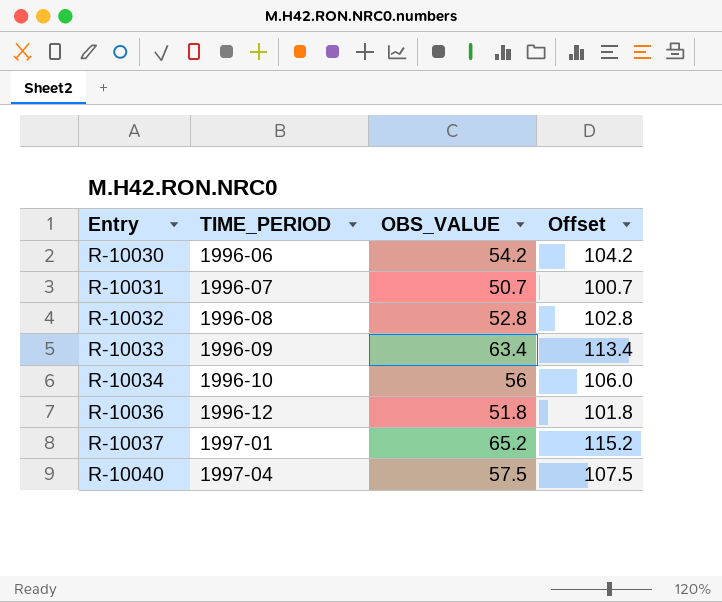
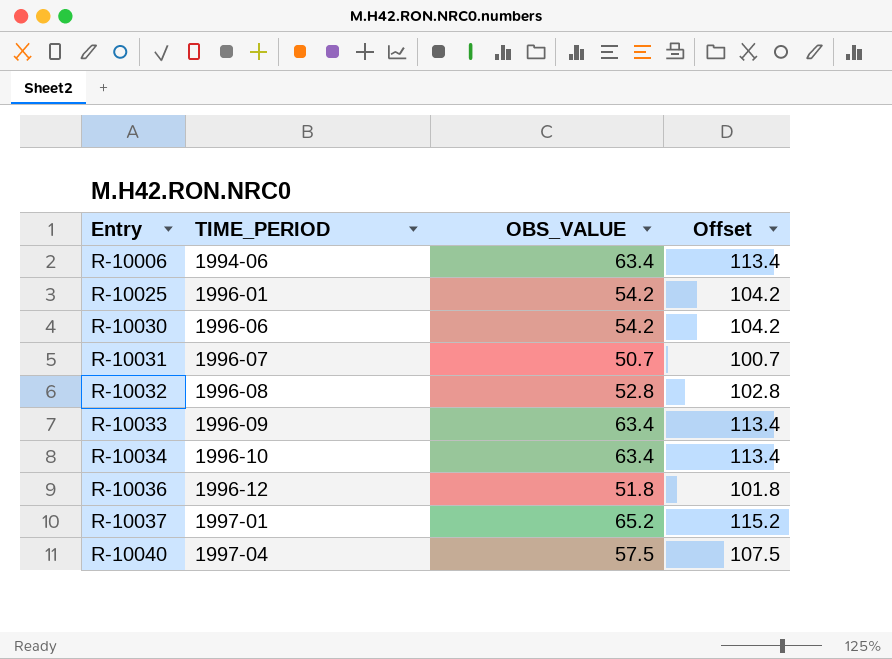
row R-10006: none -> 1994-06 | 63.4 | 113.4
row R-10025: none -> 1996-01 | 54.2 | 104.2
R-10034 | OBS_VALUE: 56 -> 63.4
R-10034 | Offset: 106.0 -> 113.4

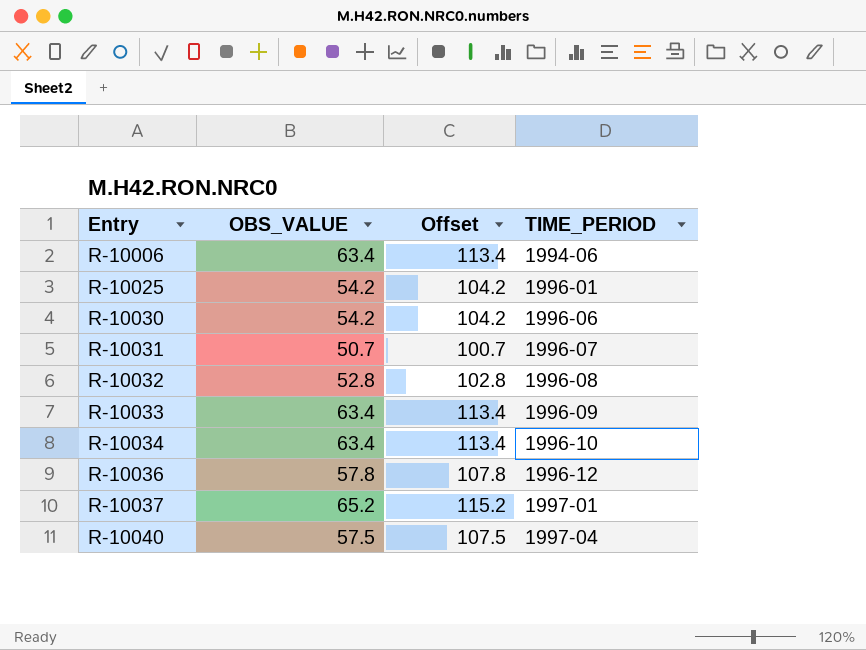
column TIME_PERIOD | position: 2 -> 4
R-10036 | OBS_VALUE: 51.8 -> 57.8
R-10036 | Offset: 101.8 -> 107.8

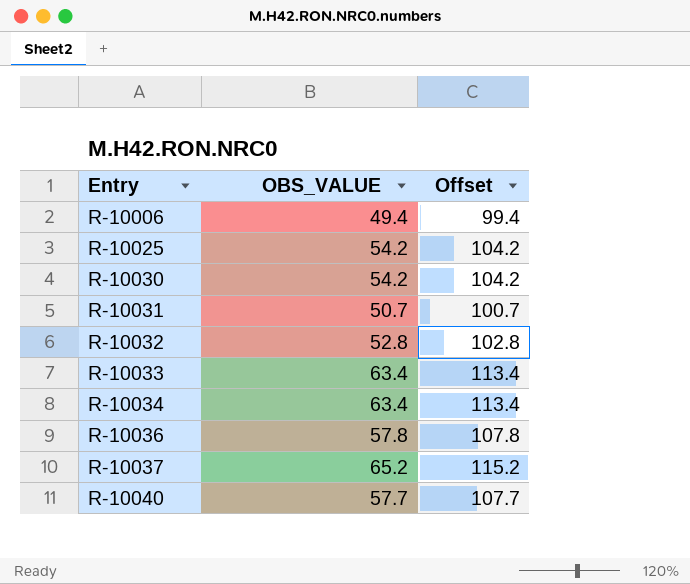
column TIME_PERIOD | position: 4 -> none
R-10006 | OBS_VALUE: 63.4 -> 49.4
R-10006 | Offset: 113.4 -> 99.4
R-10040 | OBS_VALUE: 57.5 -> 57.7
R-10040 | Offset: 107.5 -> 107.7

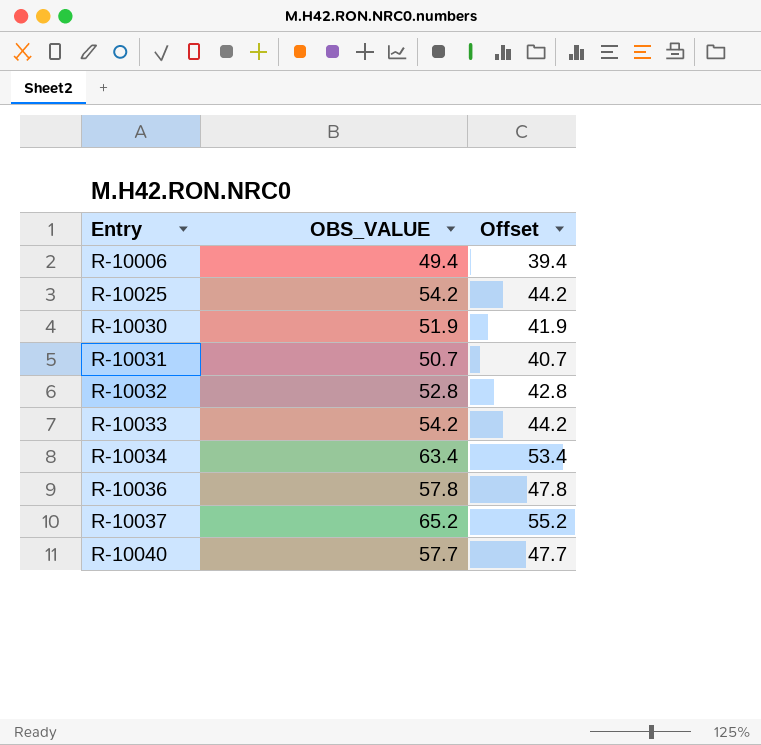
column Offset | formula: [OBS_VALUE] + 50 -> [OBS_VALUE] - 10
R-10030 | OBS_VALUE: 54.2 -> 51.9
R-10033 | OBS_VALUE: 63.4 -> 54.2

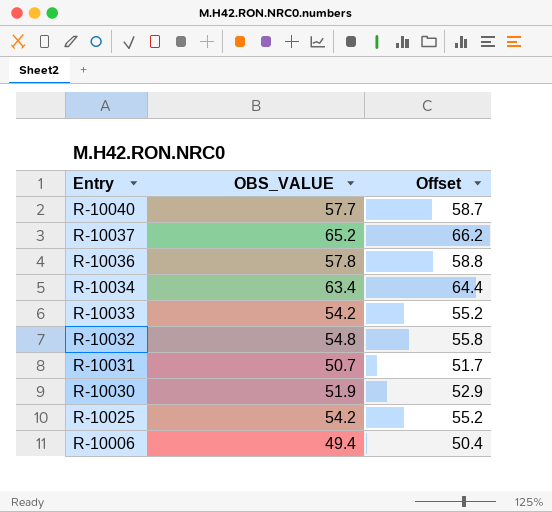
row order: Entry ascending -> Entry descending
column Offset | formula: [OBS_VALUE] - 10 -> [OBS_VALUE] + 1
R-10032 | OBS_VALUE: 52.8 -> 54.8

